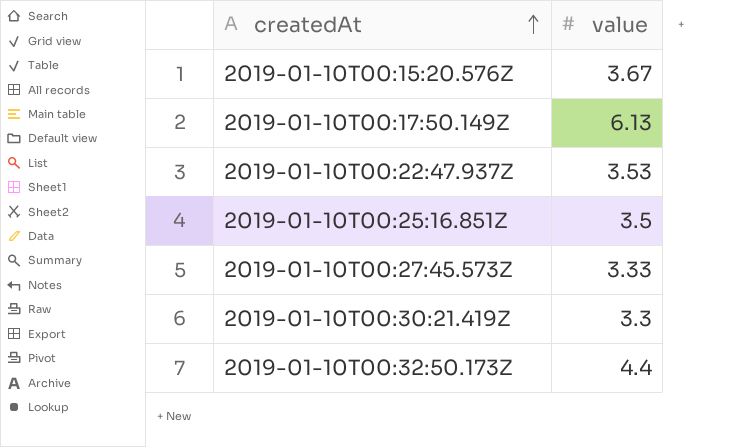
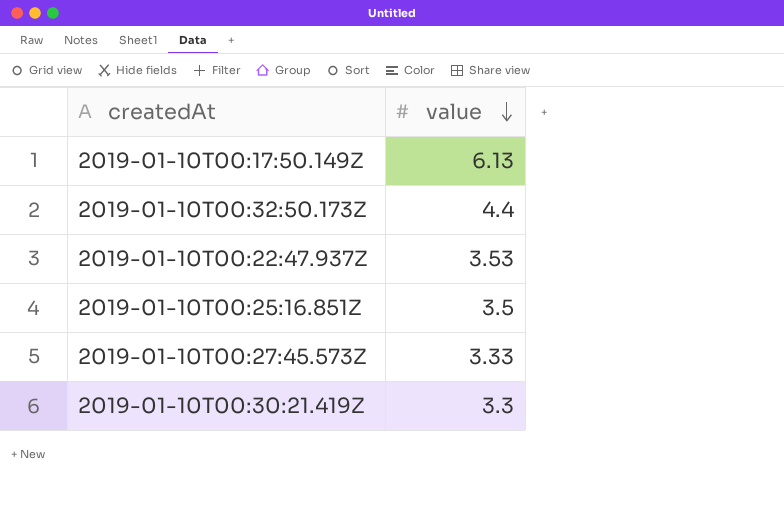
row order: createdAt ascending -> value descending
row 2019-01-10T00:15:20.576Z: 3.67 -> none

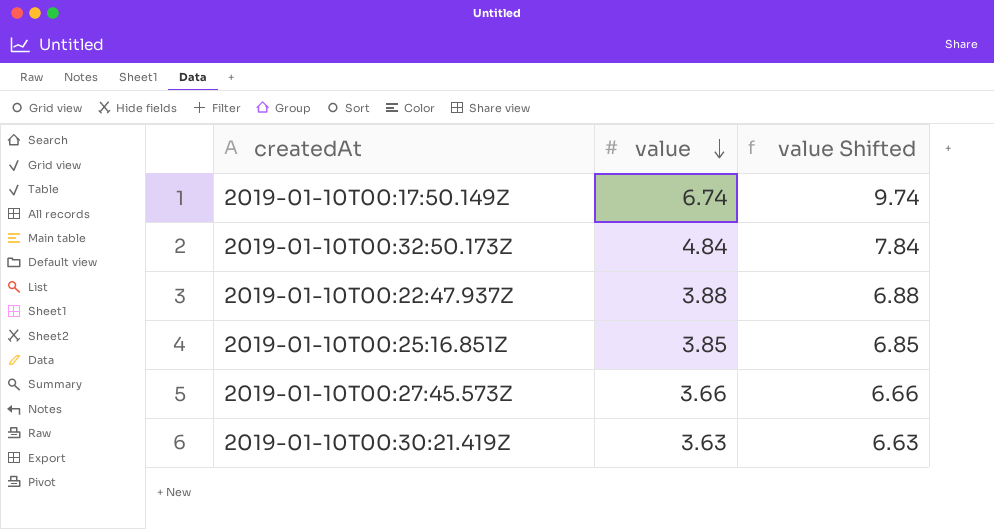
column value Shifted | formula: none -> [value] + 3
2019-01-10T00:17:50.149Z | value: 6.13 -> 6.74
2019-01-10T00:32:50.173Z | value: 4.4 -> 4.84
2019-01-10T00:22:47.937Z | value: 3.53 -> 3.88
2019-01-10T00:25:16.851Z | value: 3.5 -> 3.85
2019-01-10T00:27:45.573Z | value: 3.33 -> 3.66
2019-01-10T00:30:21.419Z | value: 3.3 -> 3.63

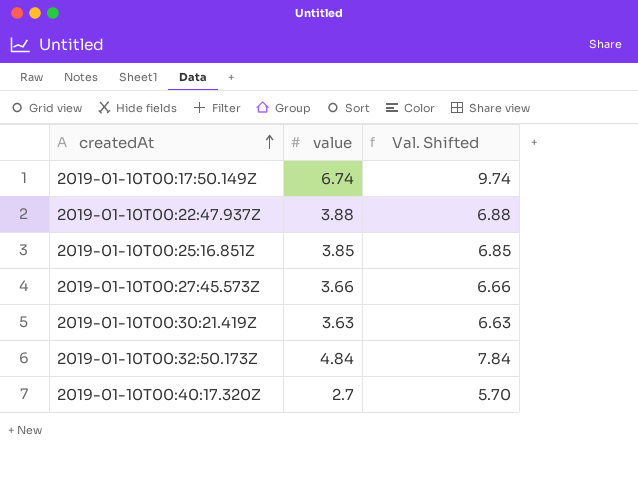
row order: value descending -> createdAt ascending
column name: value Shifted -> Val. Shifted
row 2019-01-10T00:40:17.320Z: none -> 2.7 | 5.70

